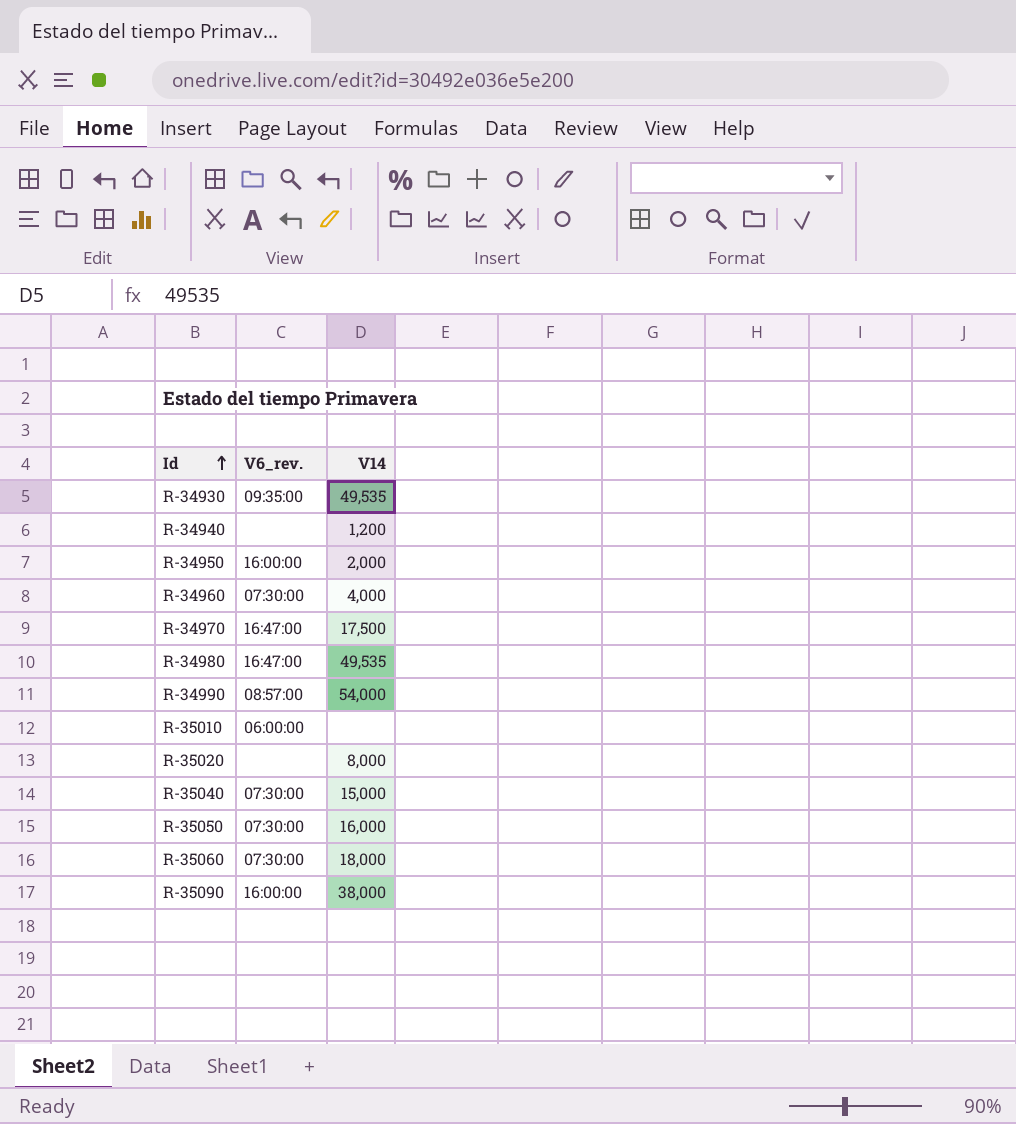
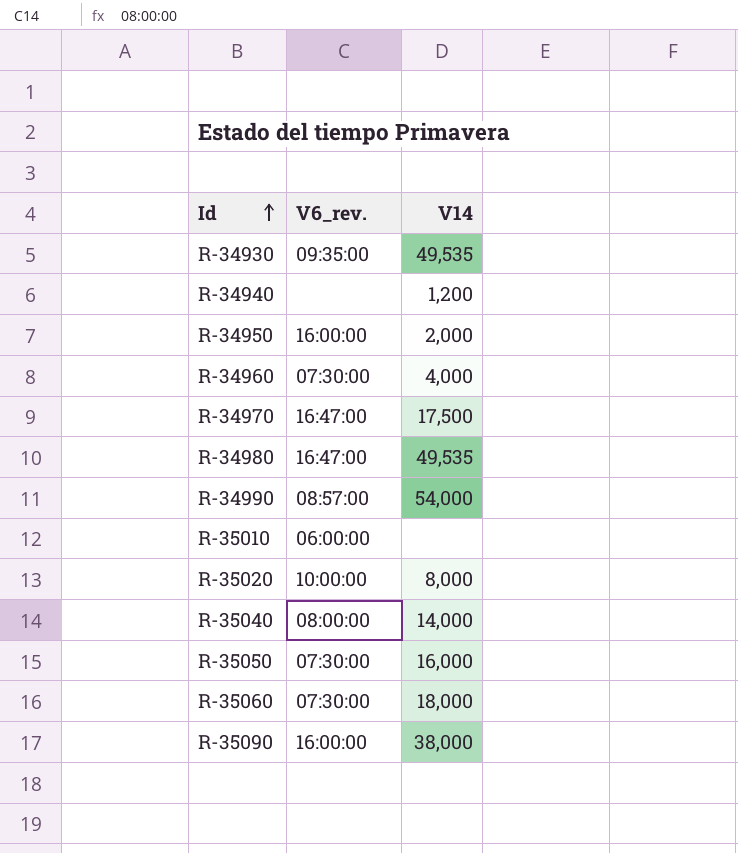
R-35020 | V6_rev.: none -> 10:00:00
R-35040 | V6_rev.: 07:30:00 -> 08:00:00
R-35040 | V14: 15,000 -> 14,000

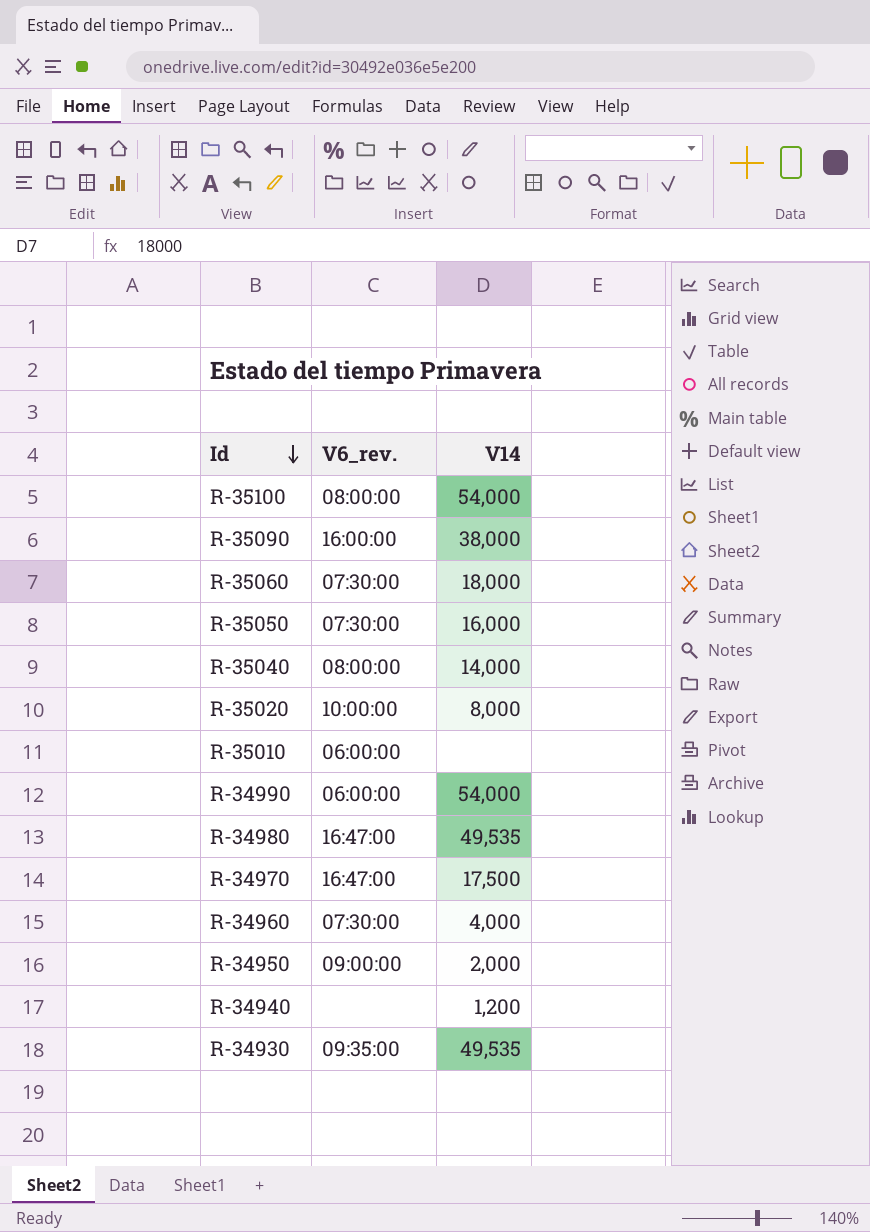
row order: Id ascending -> Id descending
row R-35100: none -> 08:00:00 | 54,000
R-34990 | V6_rev.: 08:57:00 -> 06:00:00
R-34950 | V6_rev.: 16:00:00 -> 09:00:00

